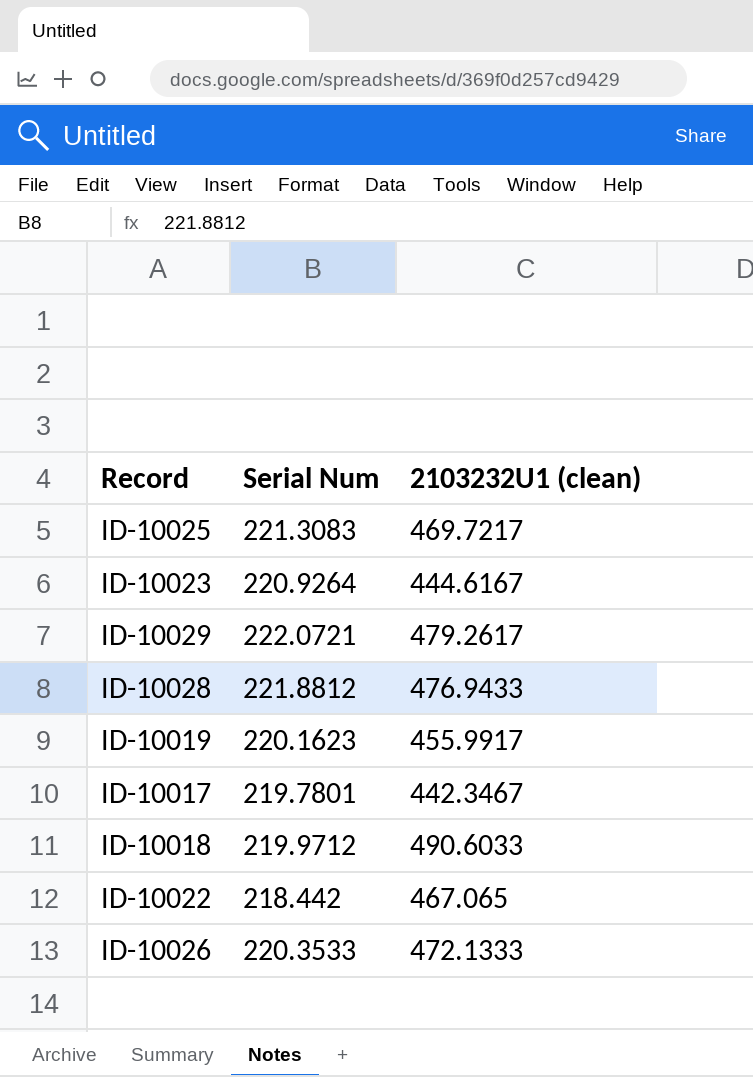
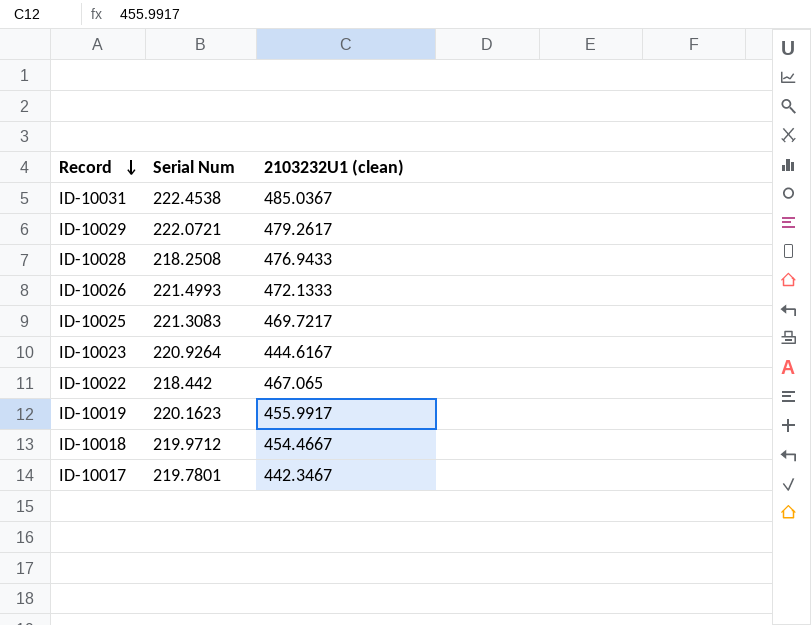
row order: none -> Record descending
row ID-10031: none -> 222.4538 | 485.0367
ID-10028 | Serial Num: 221.8812 -> 218.2508
ID-10026 | Serial Num: 220.3533 -> 221.4993
ID-10018 | 2103232U1 (clean): 490.6033 -> 454.4667

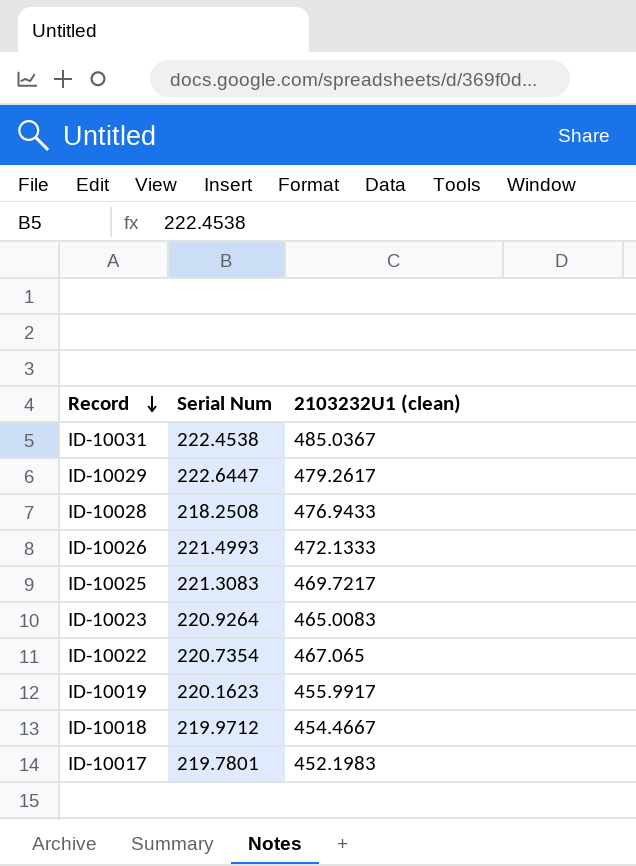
ID-10029 | Serial Num: 222.0721 -> 222.6447
ID-10023 | 2103232U1 (clean): 444.6167 -> 465.0083
ID-10022 | Serial Num: 218.442 -> 220.7354
ID-10017 | 2103232U1 (clean): 442.3467 -> 452.1983

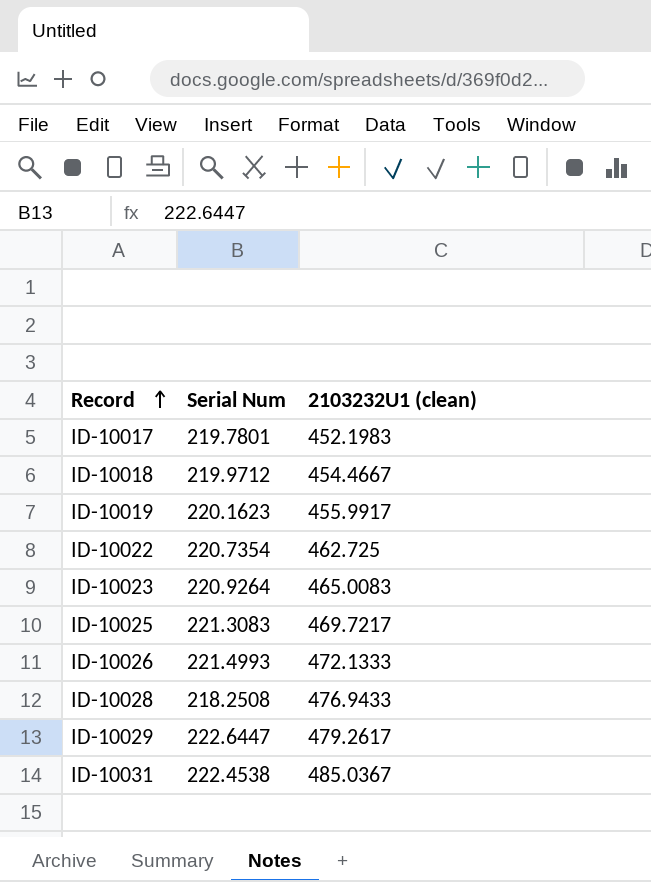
row order: Record descending -> Record ascending
ID-10022 | 2103232U1 (clean): 467.065 -> 462.725

